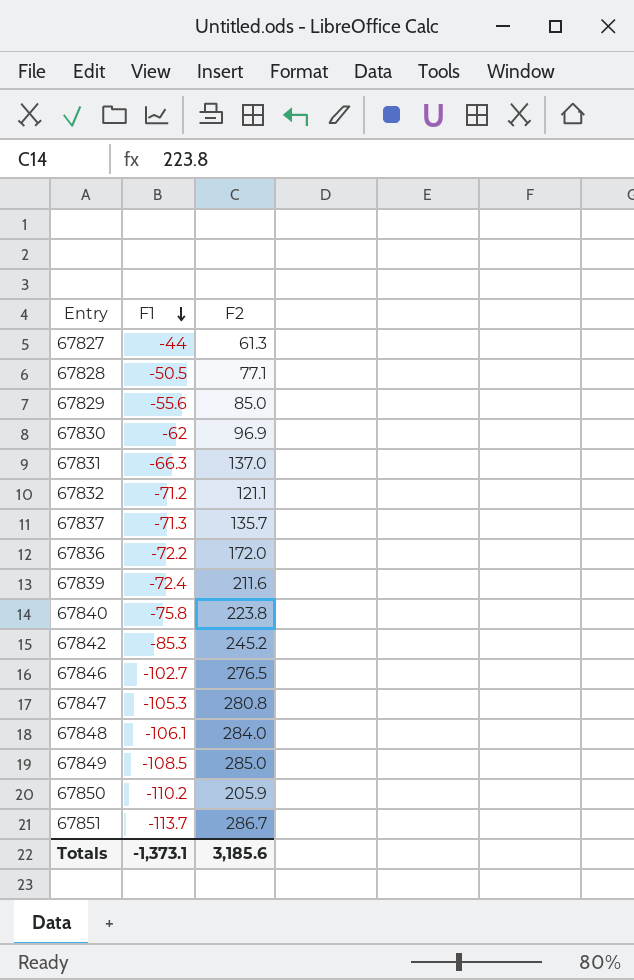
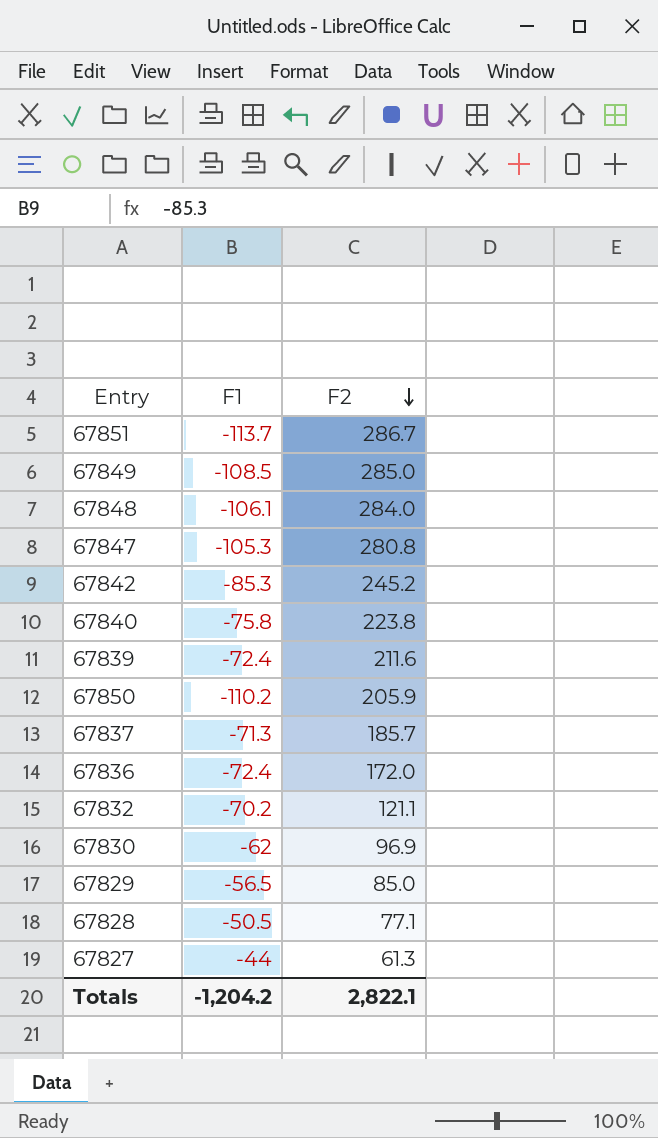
row order: F1 descending -> F2 descending
row 67831: -66.3 | 137.0 -> none
row 67846: -102.7 | 276.5 -> none
67837 | F2: 135.7 -> 185.7
67836 | F1: -72.2 -> -72.4
67832 | F1: -71.2 -> -70.2
67829 | F1: -55.6 -> -56.5
Totals | F1: -1,373.1 -> -1,204.2
Totals | F2: 3,185.6 -> 2,822.1

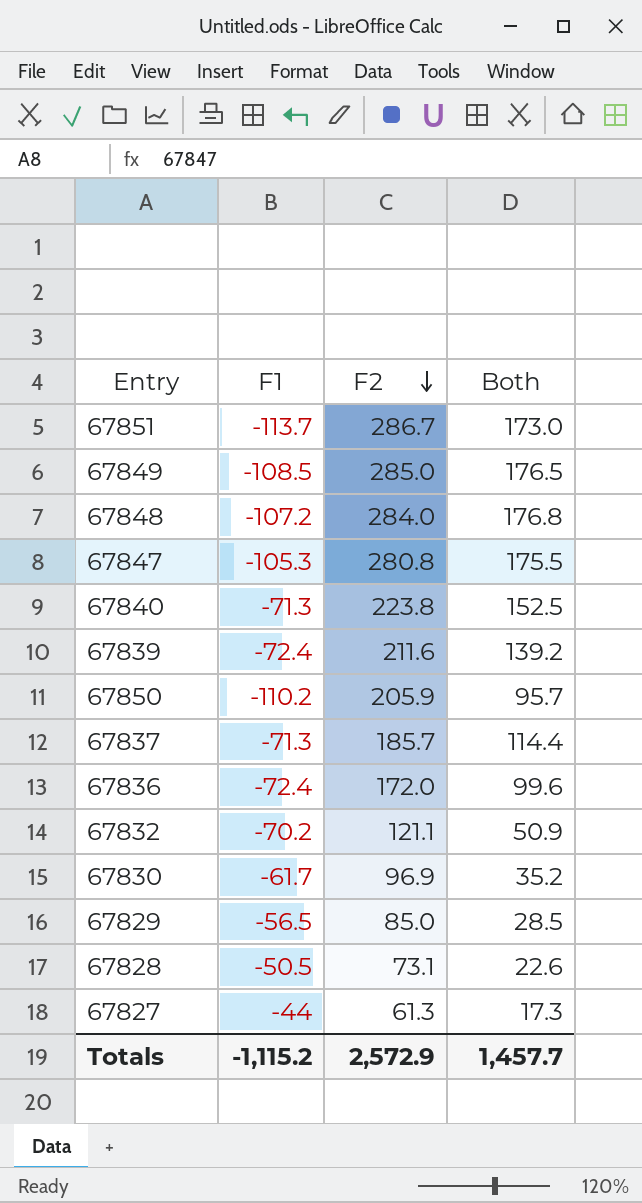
column Both | formula: none -> [F1] + [F2]
row 67842: -85.3 | 245.2 -> none
67848 | F1: -106.1 -> -107.2
67840 | F1: -75.8 -> -71.3
67830 | F1: -62 -> -61.7
67828 | F2: 77.1 -> 73.1
Totals | F1: -1,204.2 -> -1,115.2
Totals | F2: 2,822.1 -> 2,572.9

